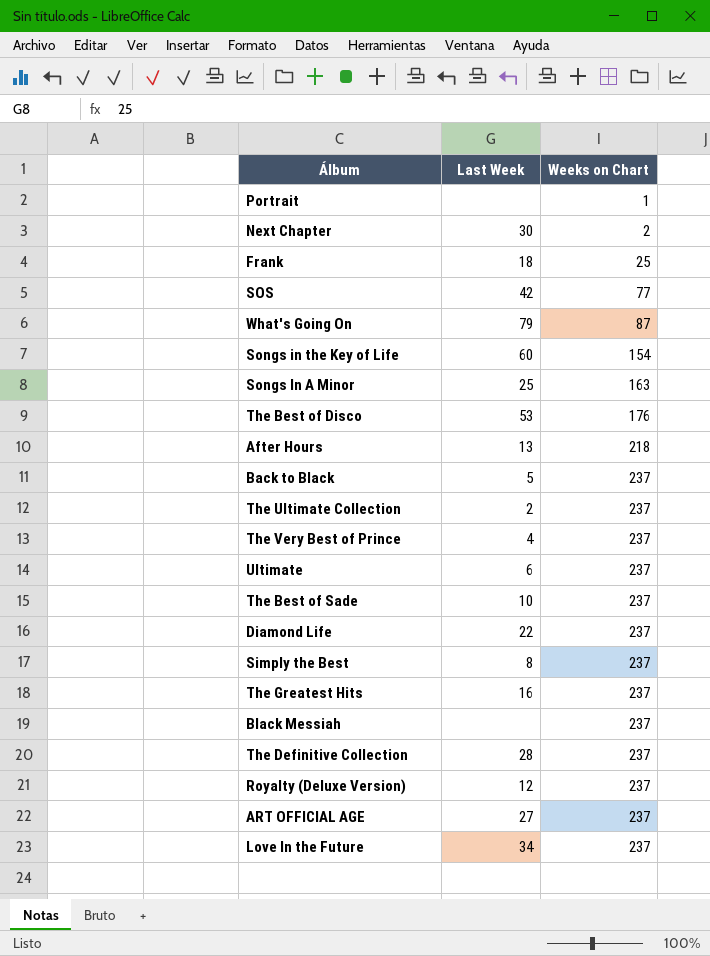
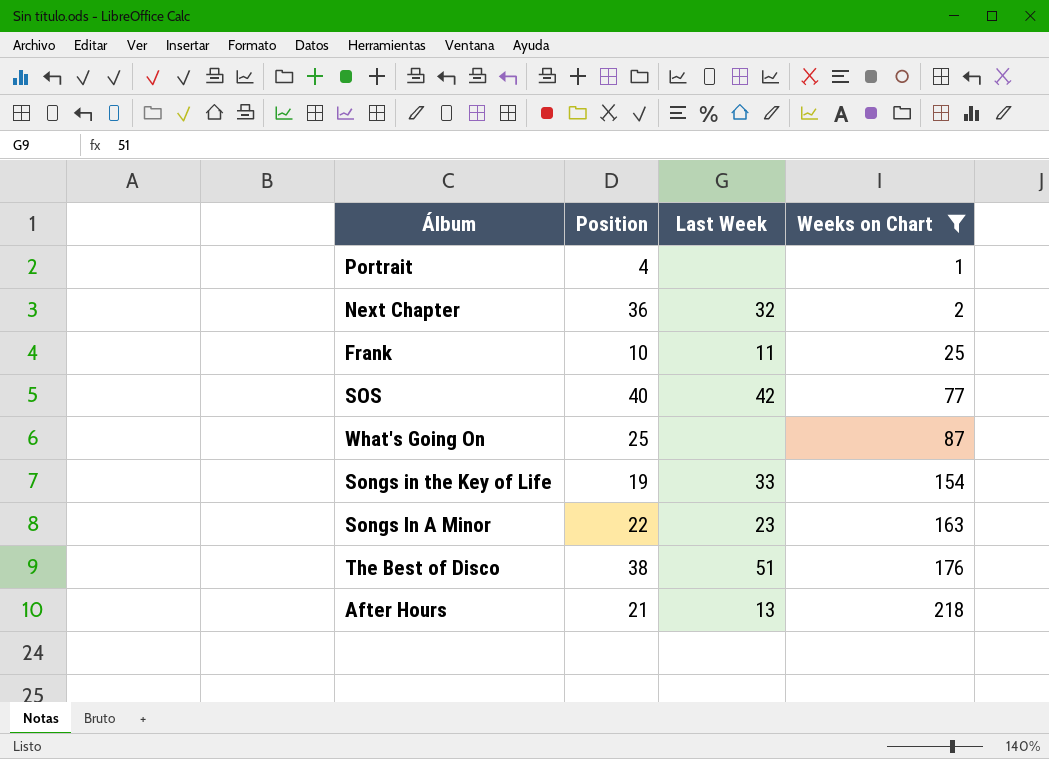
filter: none -> Weeks on Chart != 237
column Position | position: none -> 2
Next Chapter | Last Week: 30 -> 32
Frank | Last Week: 18 -> 11
What's Going On | Last Week: 79 -> none
Songs in the Key of Life | Last Week: 60 -> 33
Songs In A Minor | Last Week: 25 -> 23
The Best of Disco | Last Week: 53 -> 51

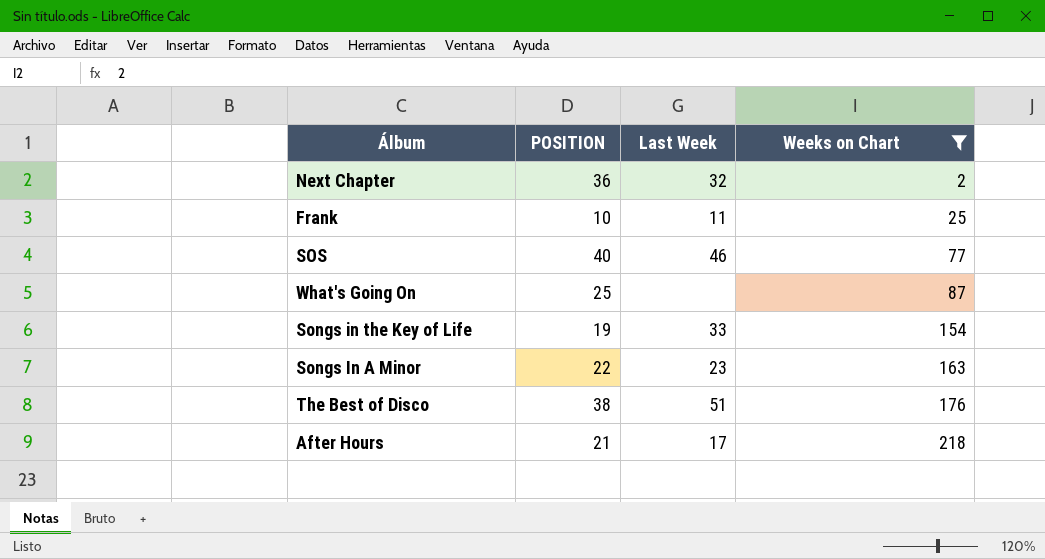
column name: Position -> POSITION
row Portrait: 4 | none | 1 -> none
SOS | Last Week: 42 -> 46
After Hours | Last Week: 13 -> 17

